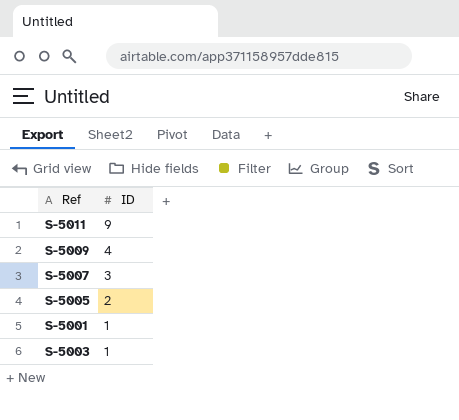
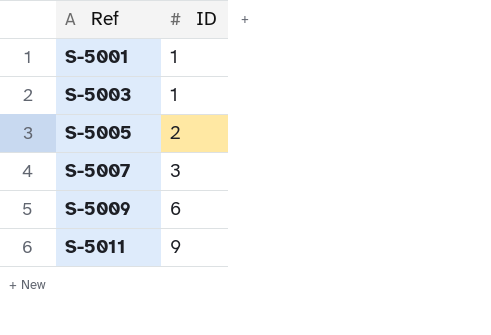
row order: ID descending -> Ref ascending
S-5009 | ID: 4 -> 6

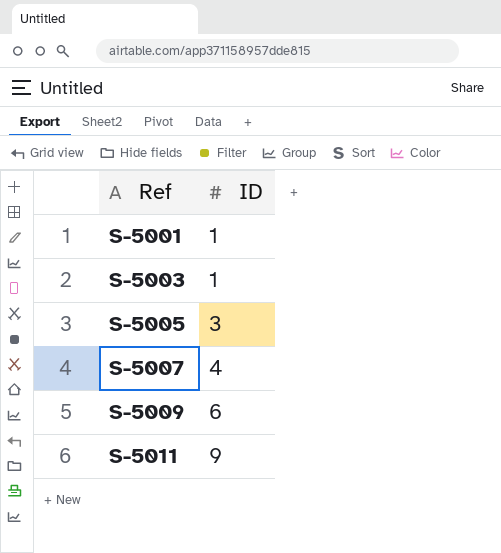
S-5005 | ID: 2 -> 3
S-5007 | ID: 3 -> 4

